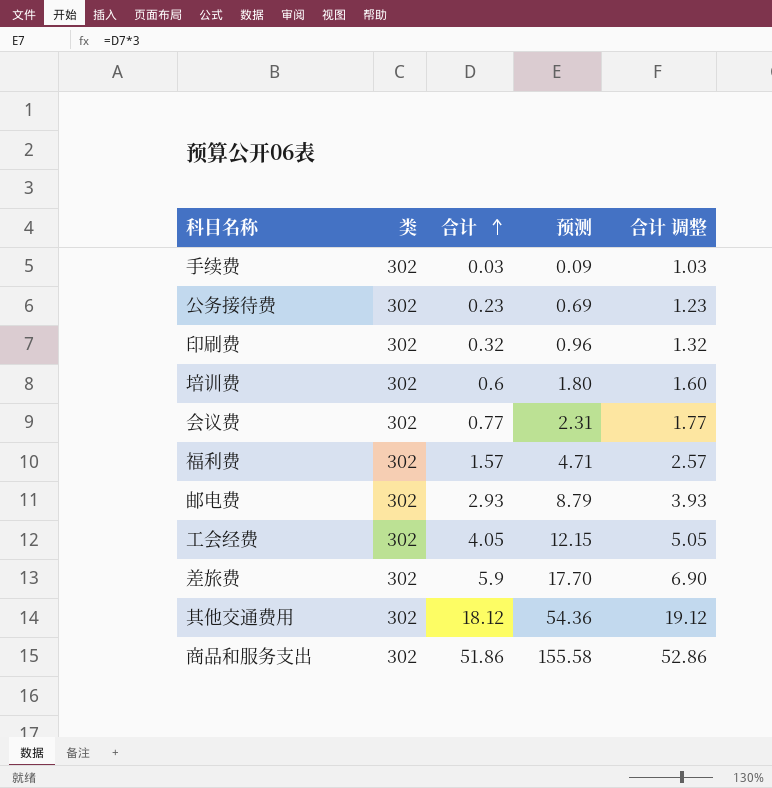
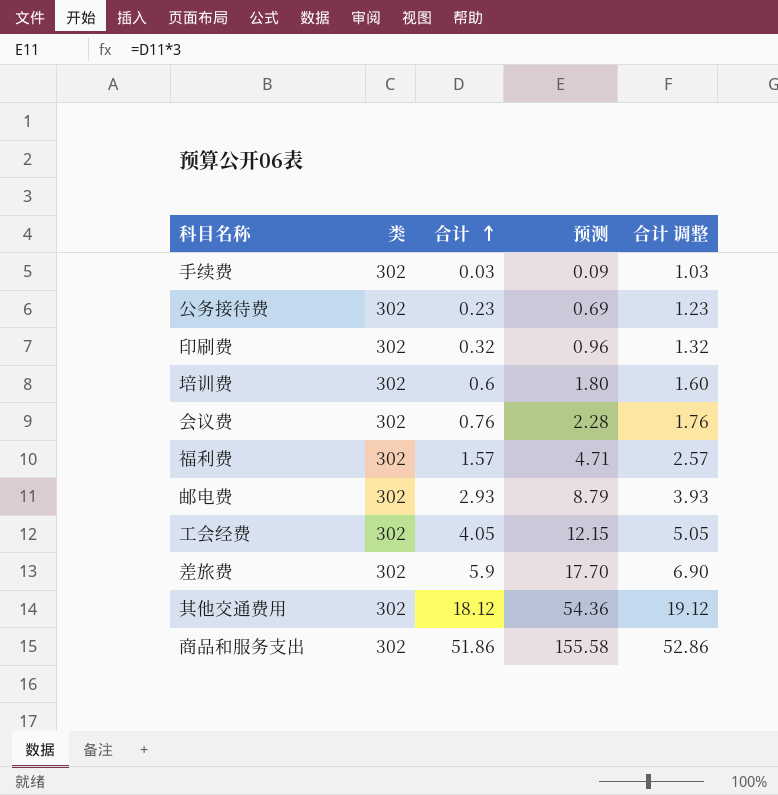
会议费 | 合计: 0.77 -> 0.76
会议费 | 预测: 2.31 -> 2.28
会议费 | 合计 调整: 1.77 -> 1.76

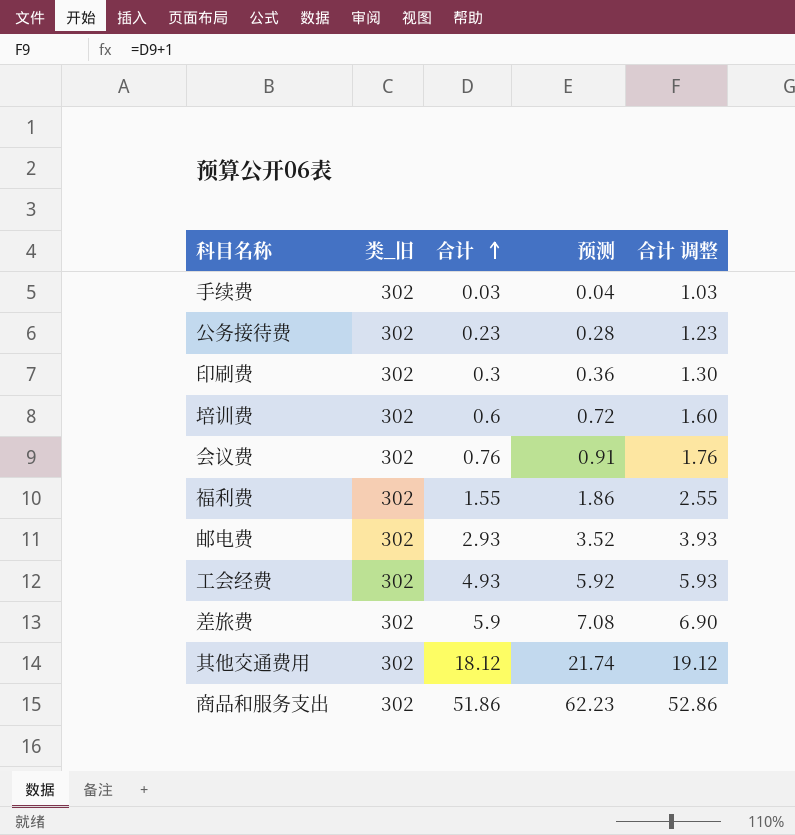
column name: 类 -> 类_旧
column 预测 | formula: [合计] * 3 -> [合计] * 1.2
印刷费 | 合计: 0.32 -> 0.3
印刷费 | 合计 调整: 1.32 -> 1.30
福利费 | 合计: 1.57 -> 1.55
福利费 | 合计 调整: 2.57 -> 2.55
工会经费 | 合计: 4.05 -> 4.93
工会经费 | 合计 调整: 5.05 -> 5.93

